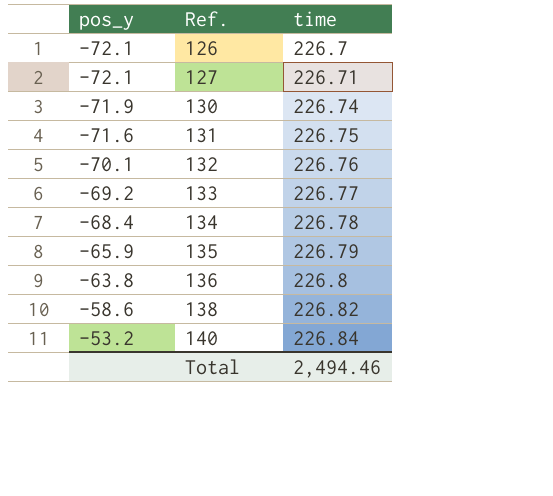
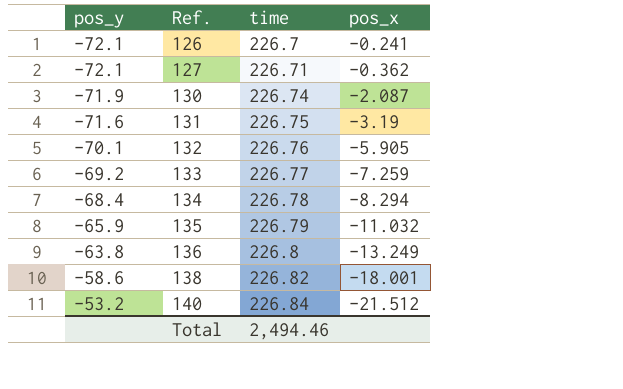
column pos_x | position: none -> 4

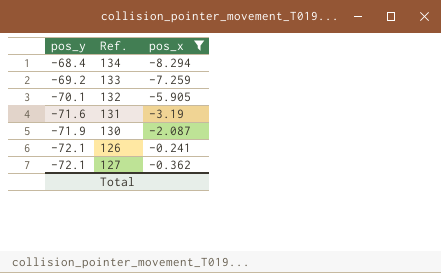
filter: none -> pos_x >= -8.294
row order: pos_y ascending -> pos_y descending
column time | position: 3 -> none

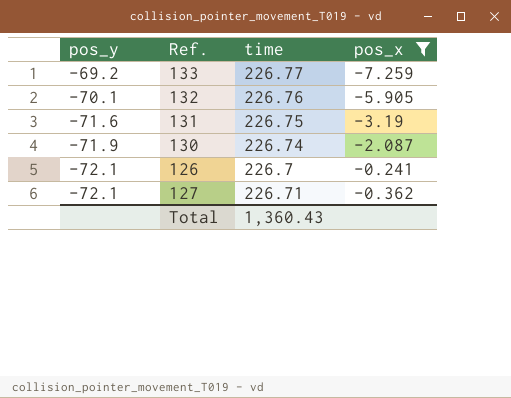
column time | position: none -> 3
row 134: -68.4 | -8.294 -> none

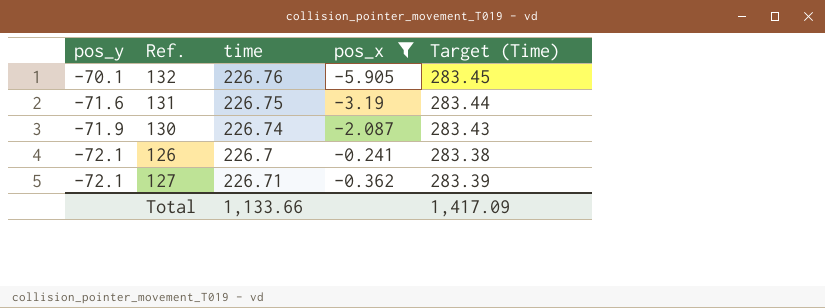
column Target (Time) | formula: none -> [time] * 1.25
row 133: -69.2 | 226.77 | -7.259 -> none
Total | time: 1,360.43 -> 1,133.66

